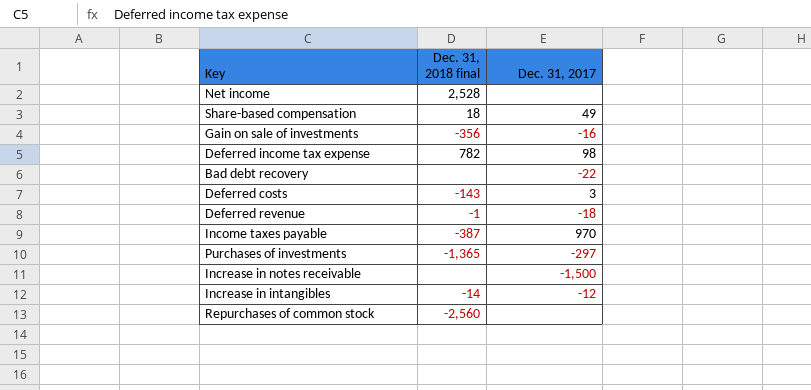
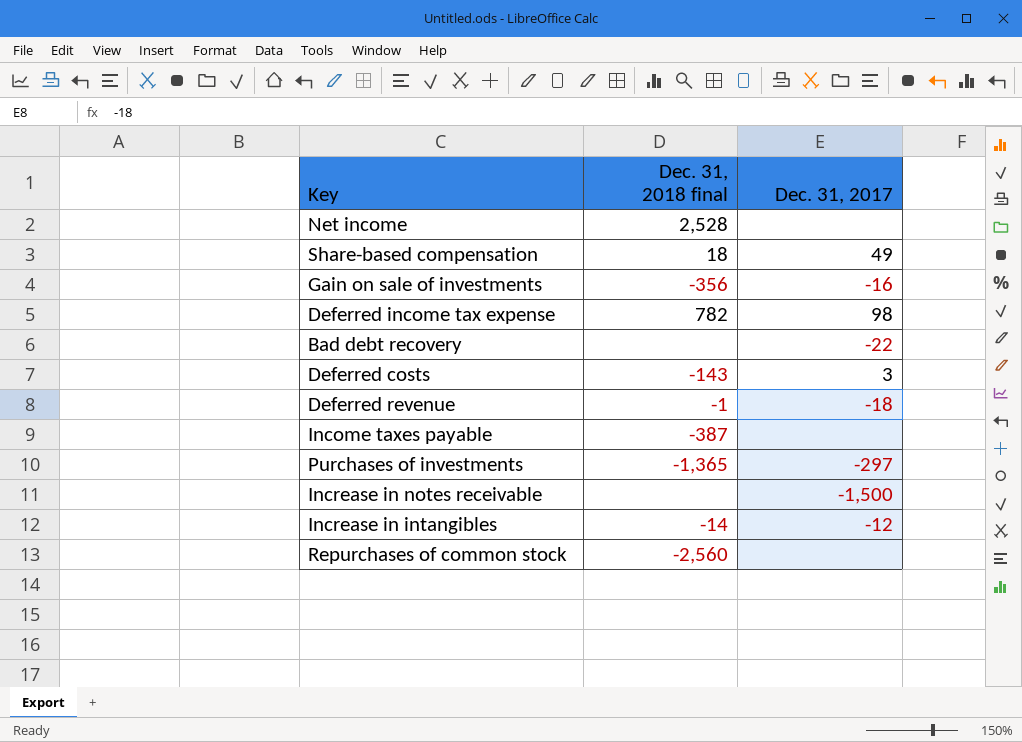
Income taxes payable | Dec. 31, 2017: 970 -> none

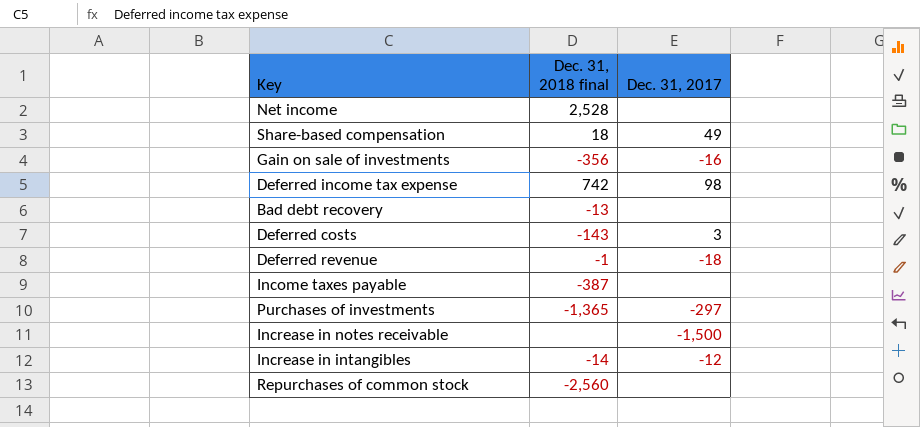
Deferred income tax expense | Dec. 31, 2018 final: 782 -> 742
Bad debt recovery | Dec. 31, 2018 final: none -> -13
Bad debt recovery | Dec. 31, 2017: -22 -> none

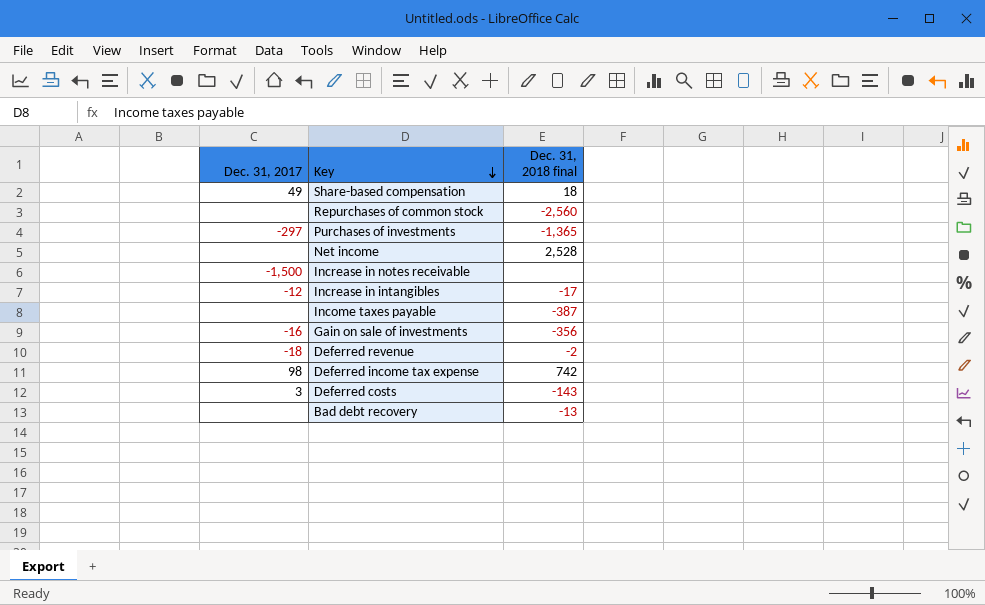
row order: none -> Key descending
column Dec. 31, 2017 | position: 3 -> 1
Increase in intangibles | Dec. 31, 2018 final: -14 -> -17
Deferred revenue | Dec. 31, 2018 final: -1 -> -2

